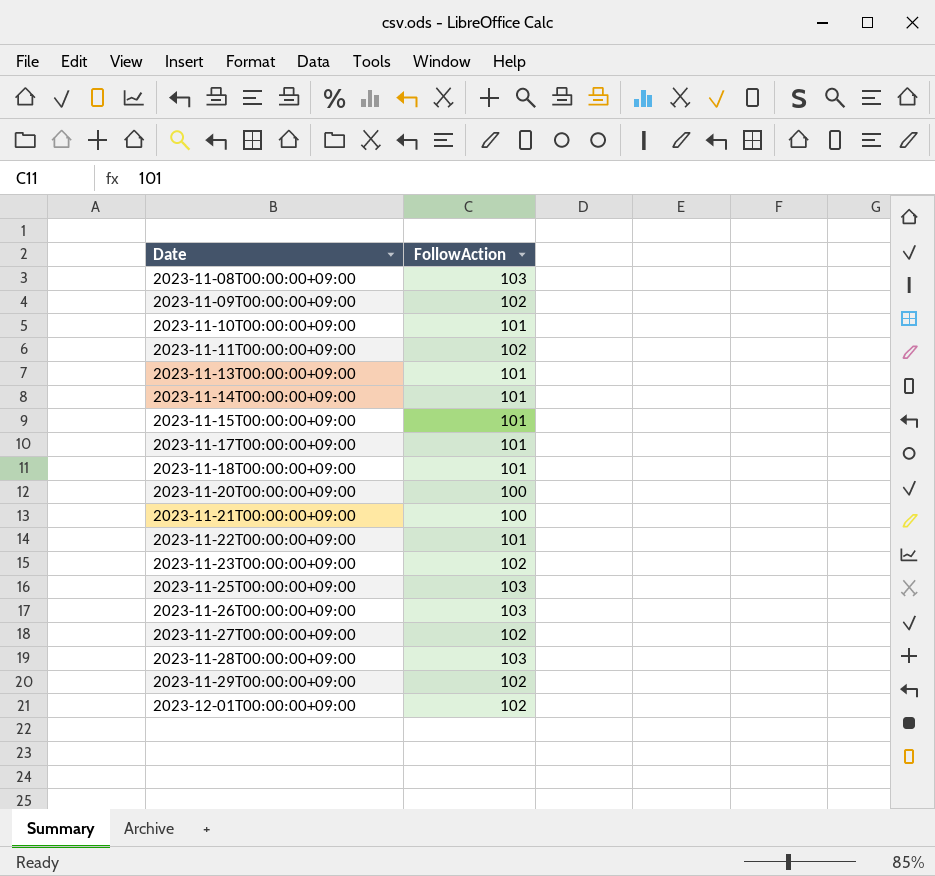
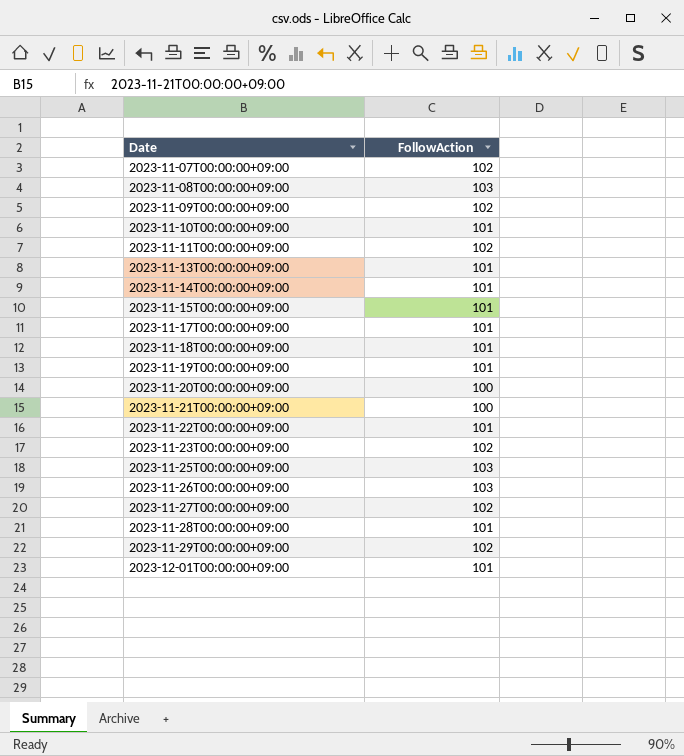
row 2023-11-07T00:00:00+09:00: none -> 102
row 2023-11-19T00:00:00+09:00: none -> 101
2023-11-28T00:00:00+09:00 | FollowAction: 103 -> 101
2023-12-01T00:00:00+09:00 | FollowAction: 102 -> 101

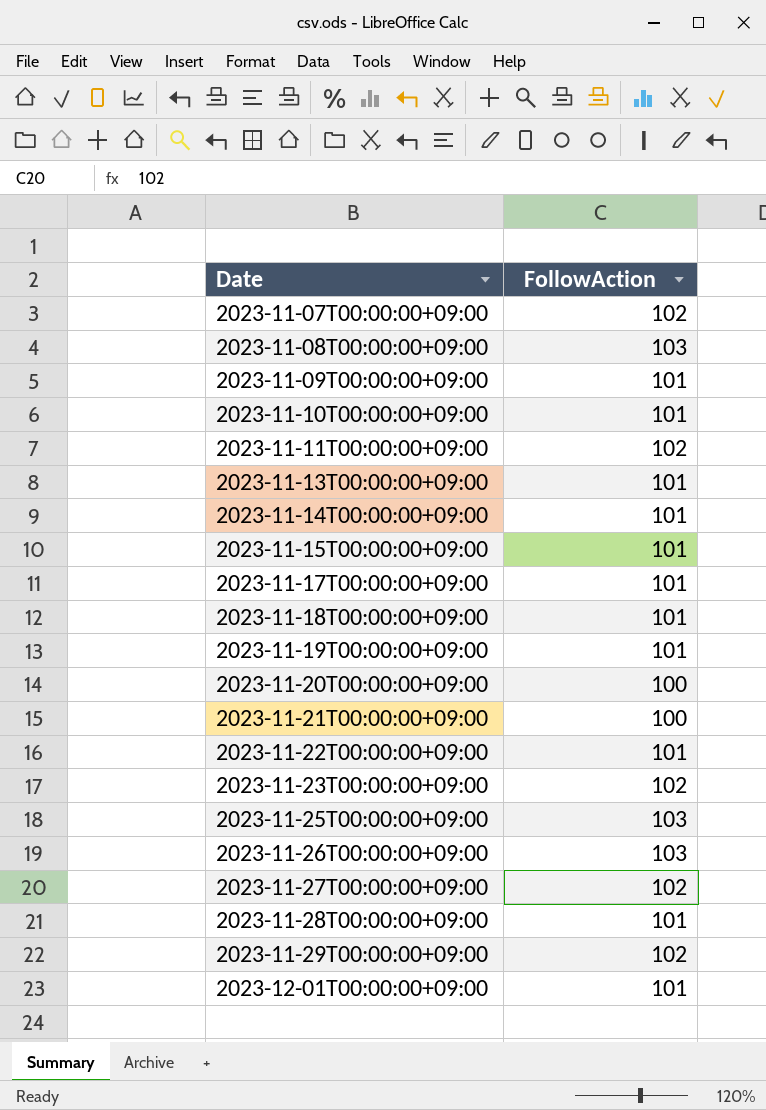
2023-11-09T00:00:00+09:00 | FollowAction: 102 -> 101

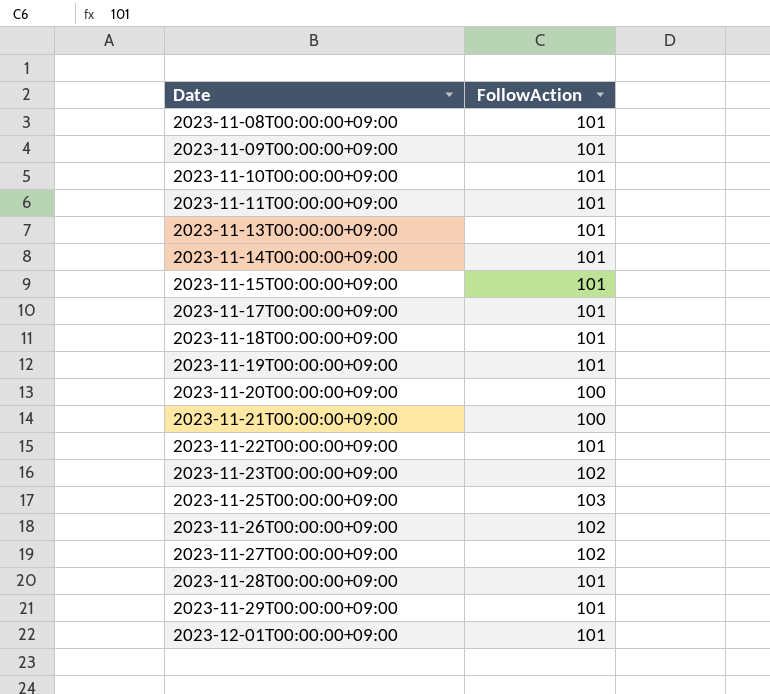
row 2023-11-07T00:00:00+09:00: 102 -> none
2023-11-08T00:00:00+09:00 | FollowAction: 103 -> 101
2023-11-11T00:00:00+09:00 | FollowAction: 102 -> 101
2023-11-26T00:00:00+09:00 | FollowAction: 103 -> 102
2023-11-29T00:00:00+09:00 | FollowAction: 102 -> 101

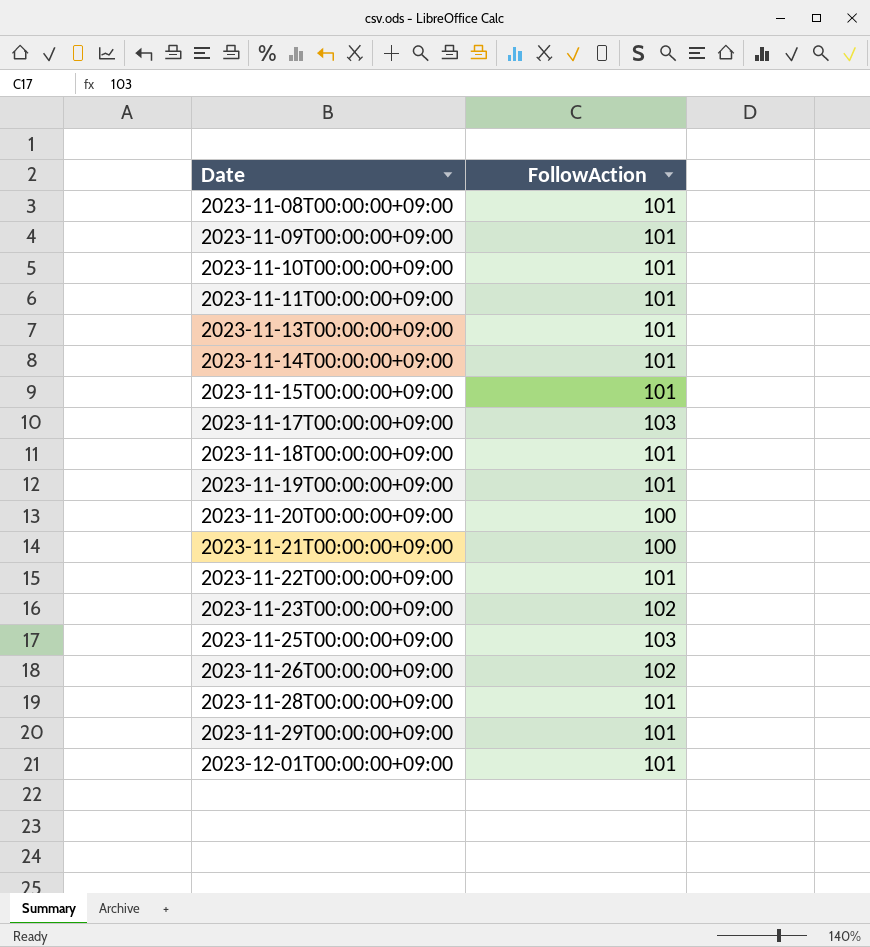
row 2023-11-27T00:00:00+09:00: 102 -> none
2023-11-17T00:00:00+09:00 | FollowAction: 101 -> 103

